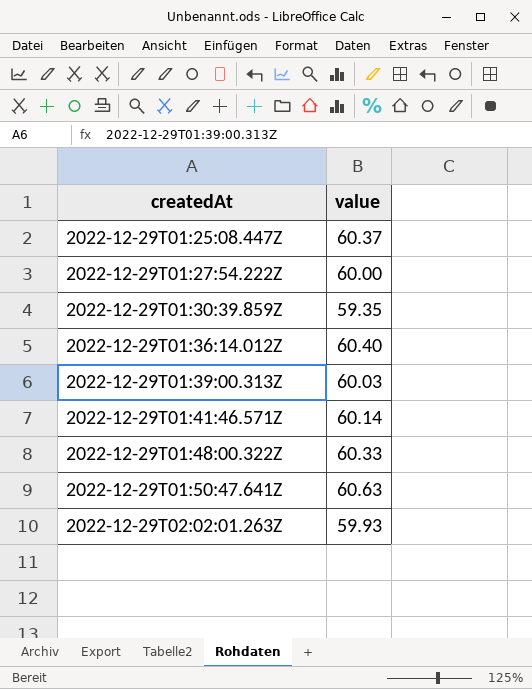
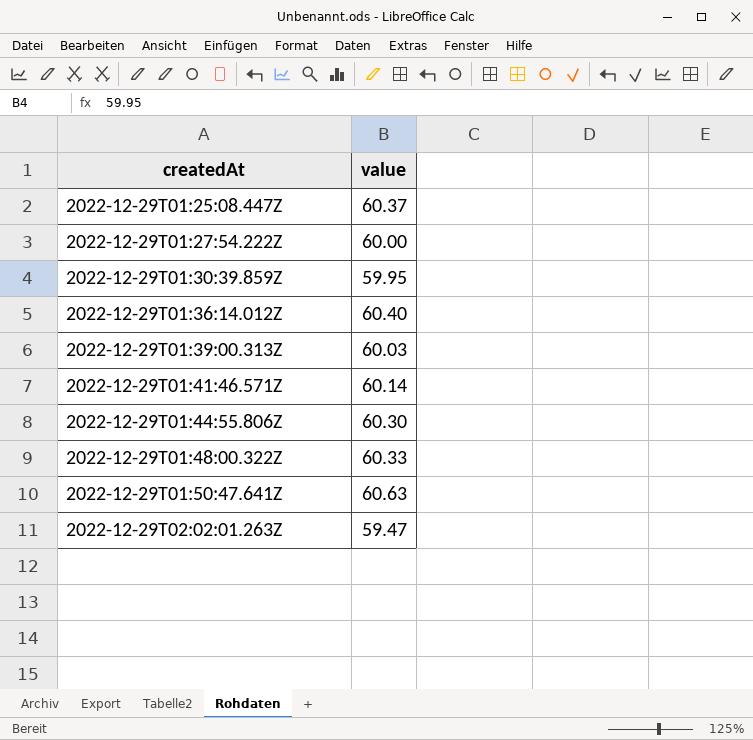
2022-12-29T01:30:39.859Z | value: 59.35 -> 59.95
row 2022-12-29T01:44:55.806Z: none -> 60.30
2022-12-29T02:02:01.263Z | value: 59.93 -> 59.47

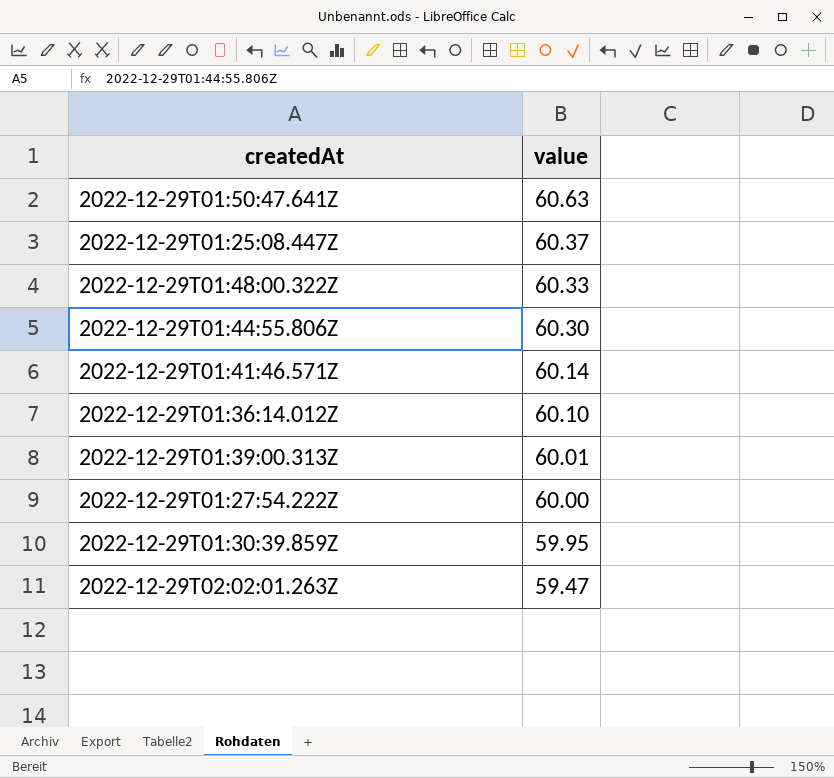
row order: createdAt ascending -> value descending
2022-12-29T01:36:14.012Z | value: 60.40 -> 60.10
2022-12-29T01:39:00.313Z | value: 60.03 -> 60.01

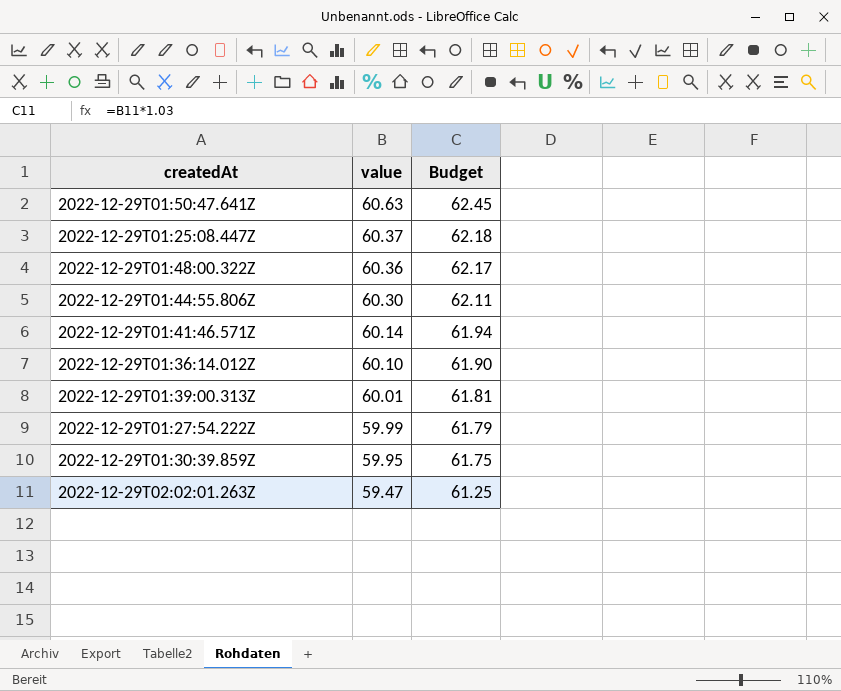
column Budget | formula: none -> [value] * 1.03
2022-12-29T01:48:00.322Z | value: 60.33 -> 60.36
2022-12-29T01:27:54.222Z | value: 60.00 -> 59.99

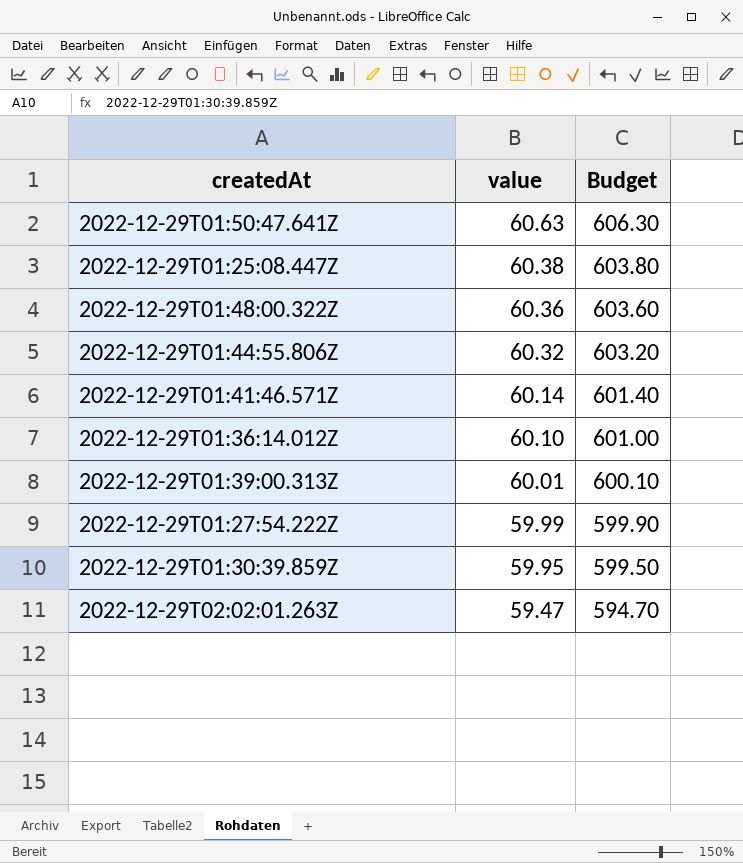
column Budget | formula: [value] * 1.03 -> [value] * 10
2022-12-29T01:25:08.447Z | value: 60.37 -> 60.38
2022-12-29T01:44:55.806Z | value: 60.30 -> 60.32

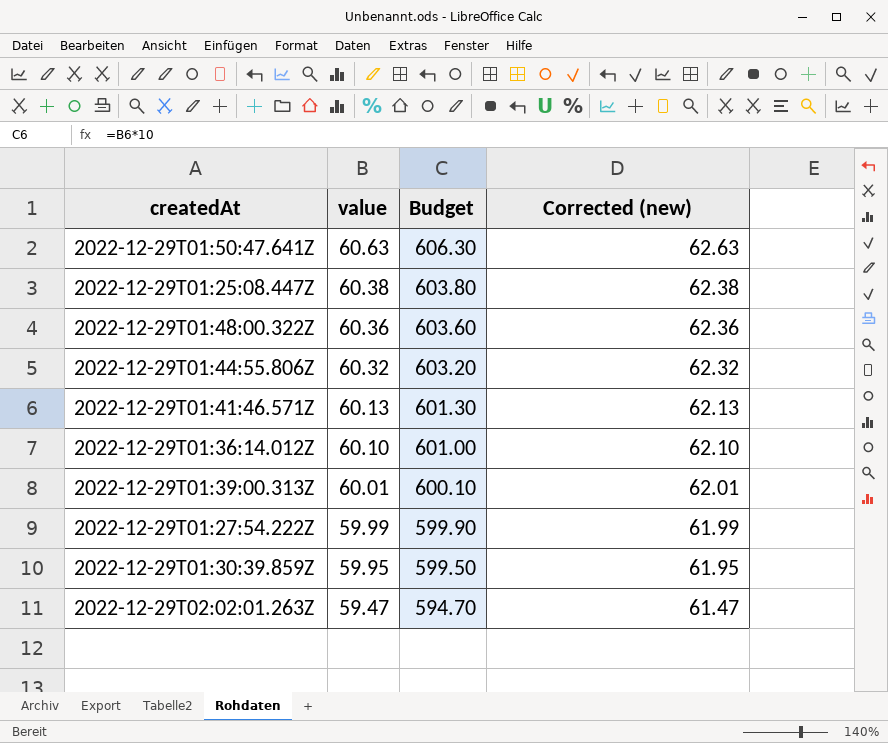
column Corrected (new) | formula: none -> [value] + 2
2022-12-29T01:41:46.571Z | value: 60.14 -> 60.13
2022-12-29T01:41:46.571Z | Budget: 601.40 -> 601.30

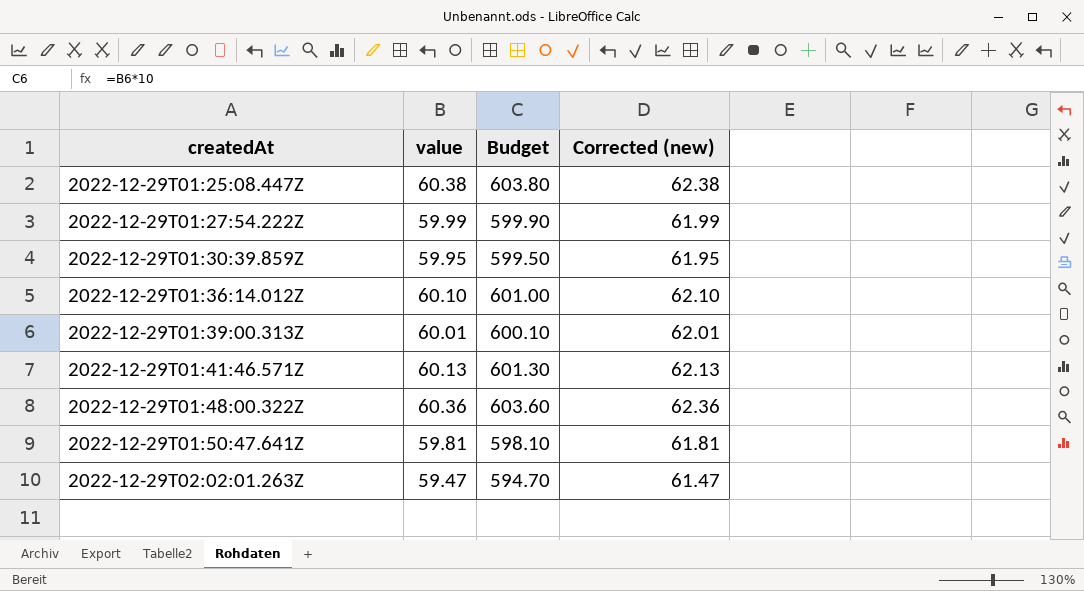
row order: value descending -> createdAt ascending
row 2022-12-29T01:44:55.806Z: 60.32 | 603.20 | 62.32 -> none
2022-12-29T01:50:47.641Z | value: 60.63 -> 59.81
2022-12-29T01:50:47.641Z | Budget: 606.30 -> 598.10
2022-12-29T01:50:47.641Z | Corrected (new): 62.63 -> 61.81

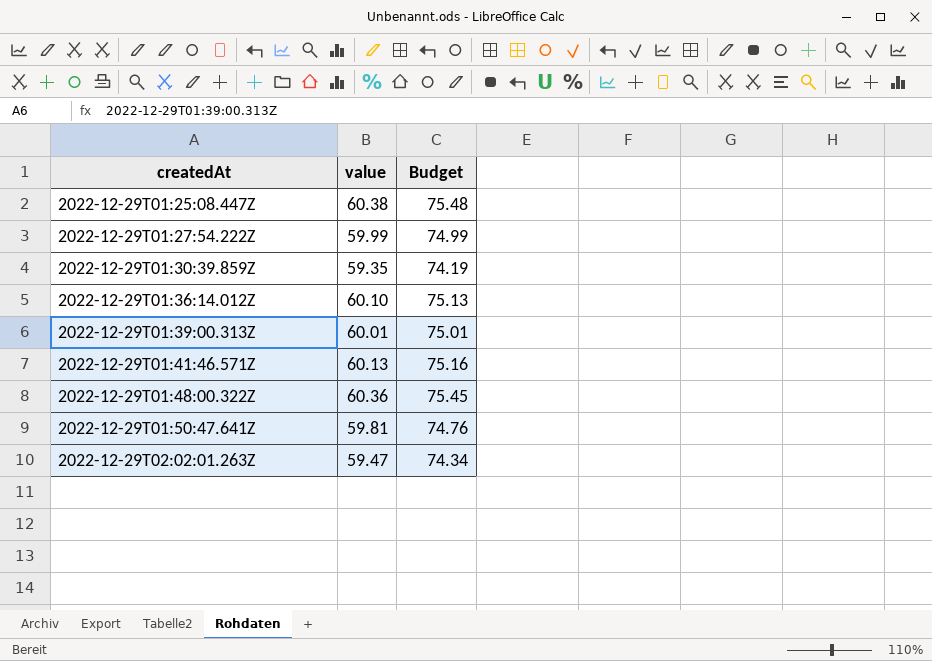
column Corrected (new) | formula: [value] + 2 -> none
column Budget | formula: [value] * 10 -> [value] * 1.25
2022-12-29T01:30:39.859Z | value: 59.95 -> 59.35

